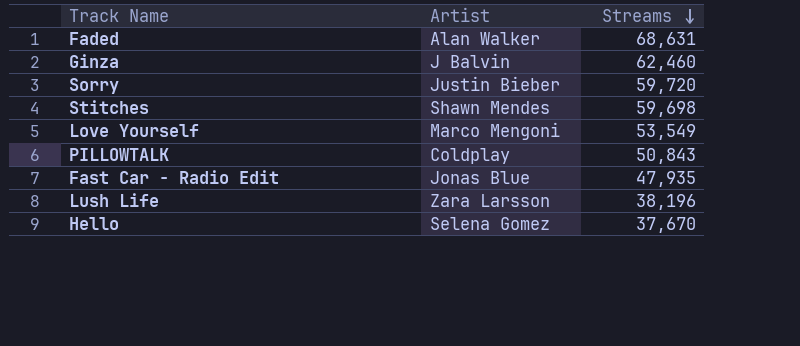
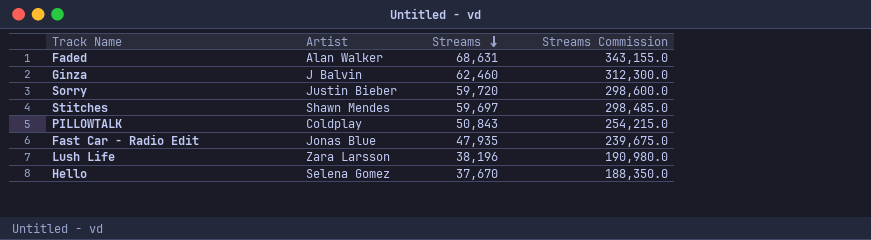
column Streams Commission | formula: none -> [Streams] * 5
row Love Yourself: Marco Mengoni | 53,549 -> none
Stitches | Streams: 59,698 -> 59,697

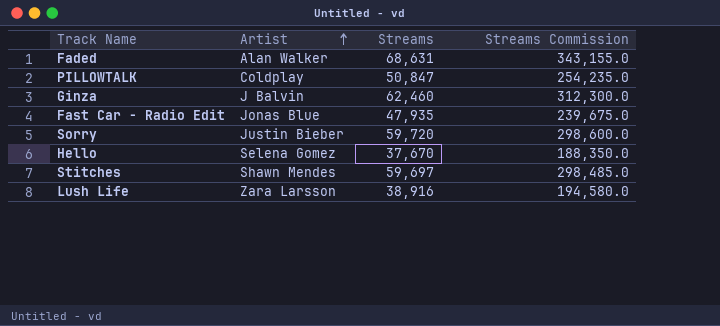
row order: Streams descending -> Artist ascending
PILLOWTALK | Streams: 50,843 -> 50,847
PILLOWTALK | Streams Commission: 254,215.0 -> 254,235.0
Lush Life | Streams: 38,196 -> 38,916
Lush Life | Streams Commission: 190,980.0 -> 194,580.0

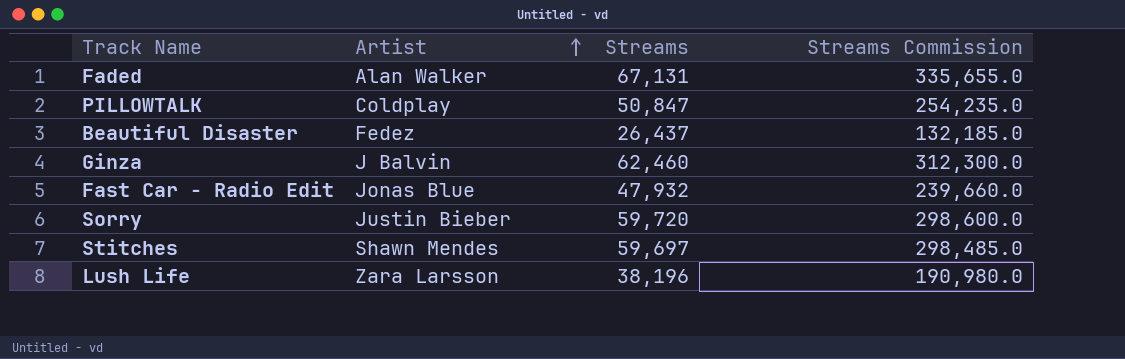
row Hello: Selena Gomez | 37,670 | 188,350.0 -> none
Faded | Streams: 68,631 -> 67,131
Faded | Streams Commission: 343,155.0 -> 335,655.0
row Beautiful Disaster: none -> Fedez | 26,437 | 132,185.0
Fast Car - Radio Edit | Streams: 47,935 -> 47,932
Fast Car - Radio Edit | Streams Commission: 239,675.0 -> 239,660.0
Lush Life | Streams: 38,916 -> 38,196
Lush Life | Streams Commission: 194,580.0 -> 190,980.0

